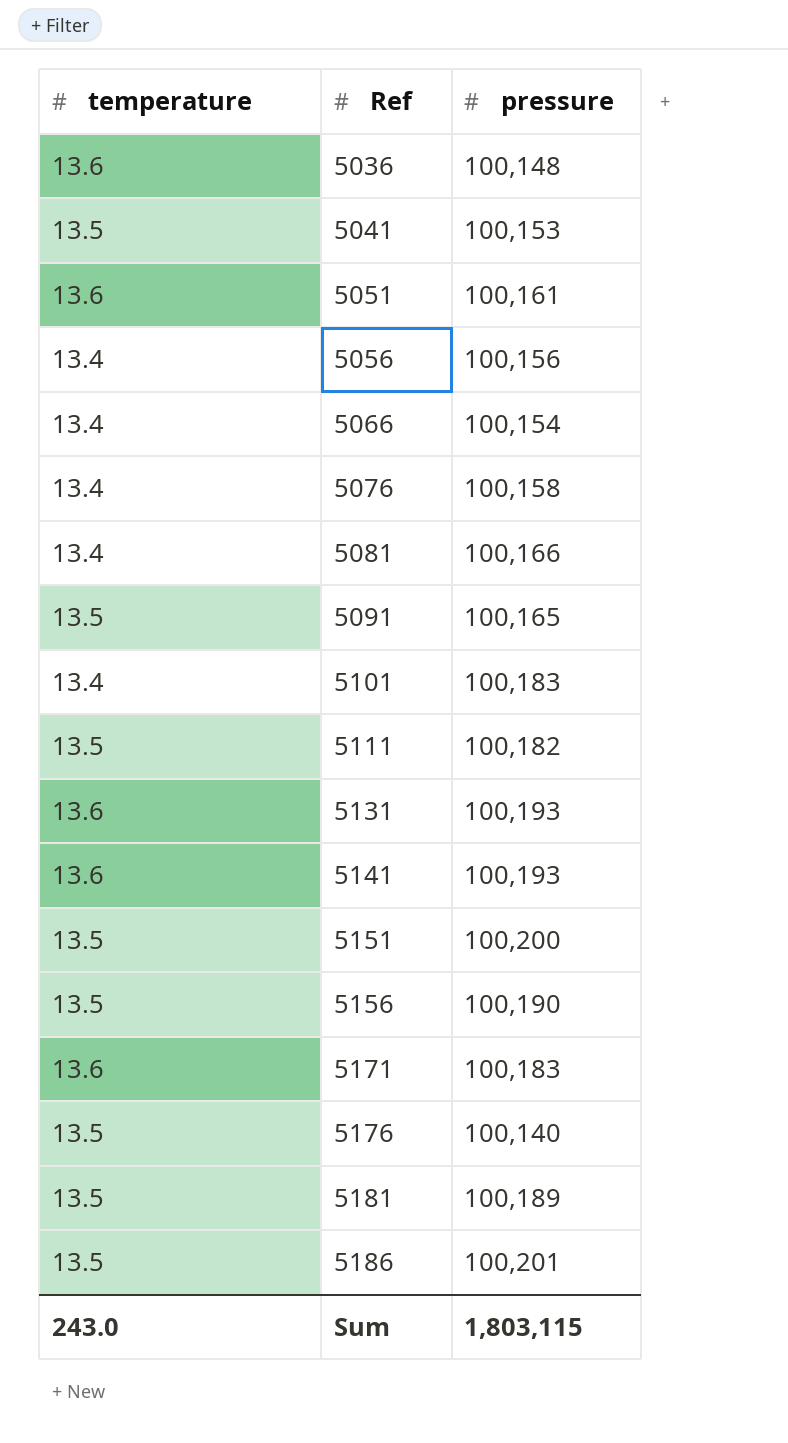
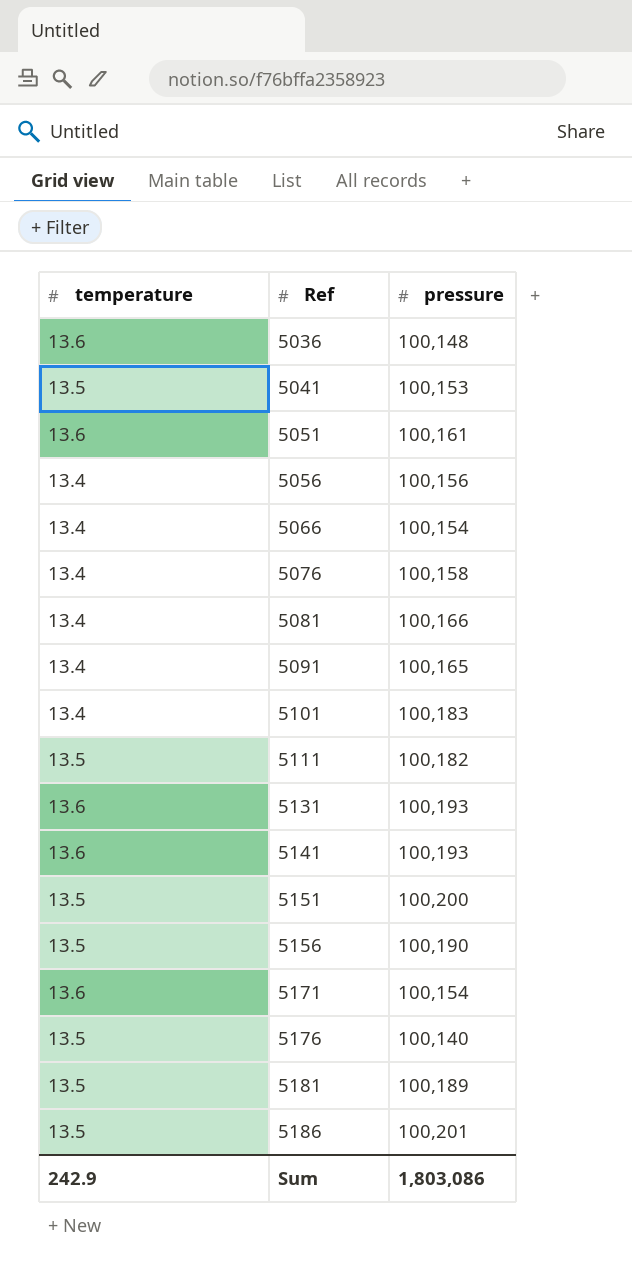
5091 | temperature: 13.5 -> 13.4
5171 | pressure: 100,183 -> 100,154
Sum | temperature: 243.0 -> 242.9
Sum | pressure: 1,803,115 -> 1,803,086

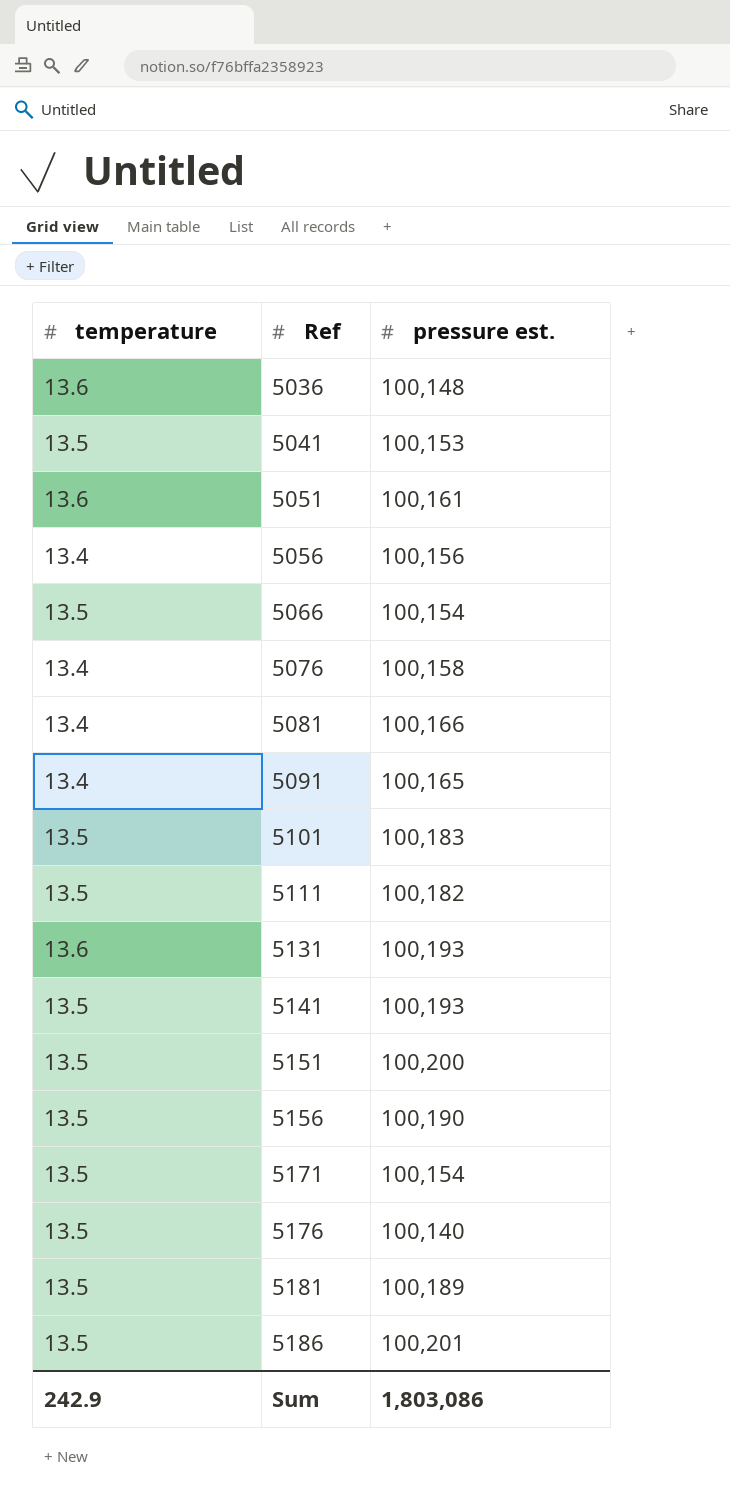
column name: pressure -> pressure est.
5066 | temperature: 13.4 -> 13.5
5101 | temperature: 13.4 -> 13.5
5141 | temperature: 13.6 -> 13.5
5171 | temperature: 13.6 -> 13.5

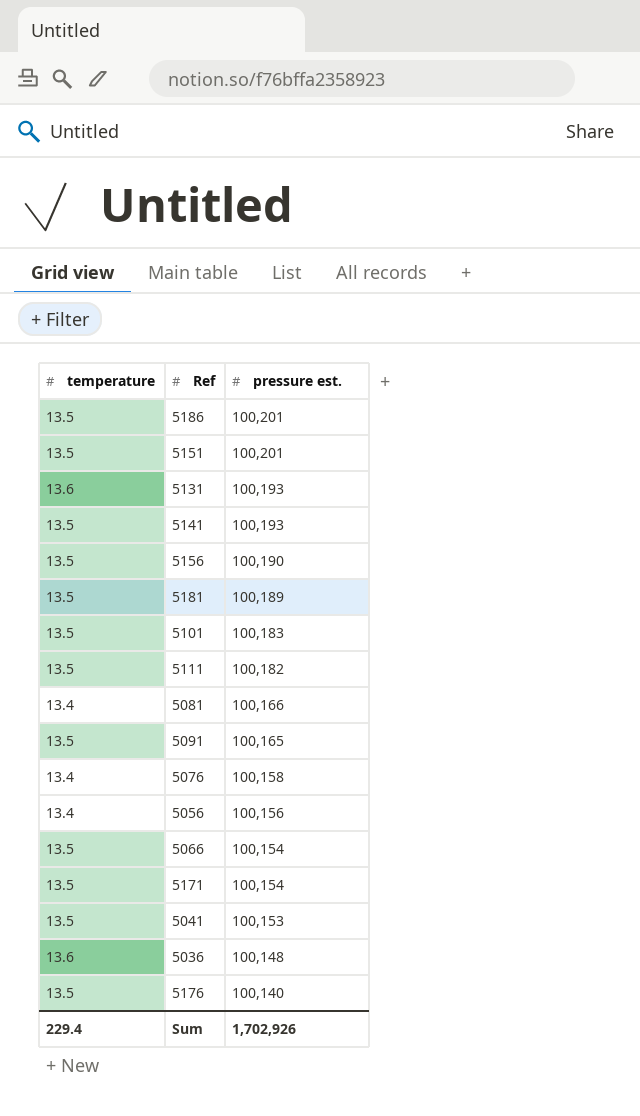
row order: Ref ascending -> pressure est. descending
row 5051: 13.6 | 100,161 -> none
5151 | pressure est.: 100,200 -> 100,201
5091 | temperature: 13.4 -> 13.5
Sum | temperature: 242.9 -> 229.4
Sum | pressure est.: 1,803,086 -> 1,702,926

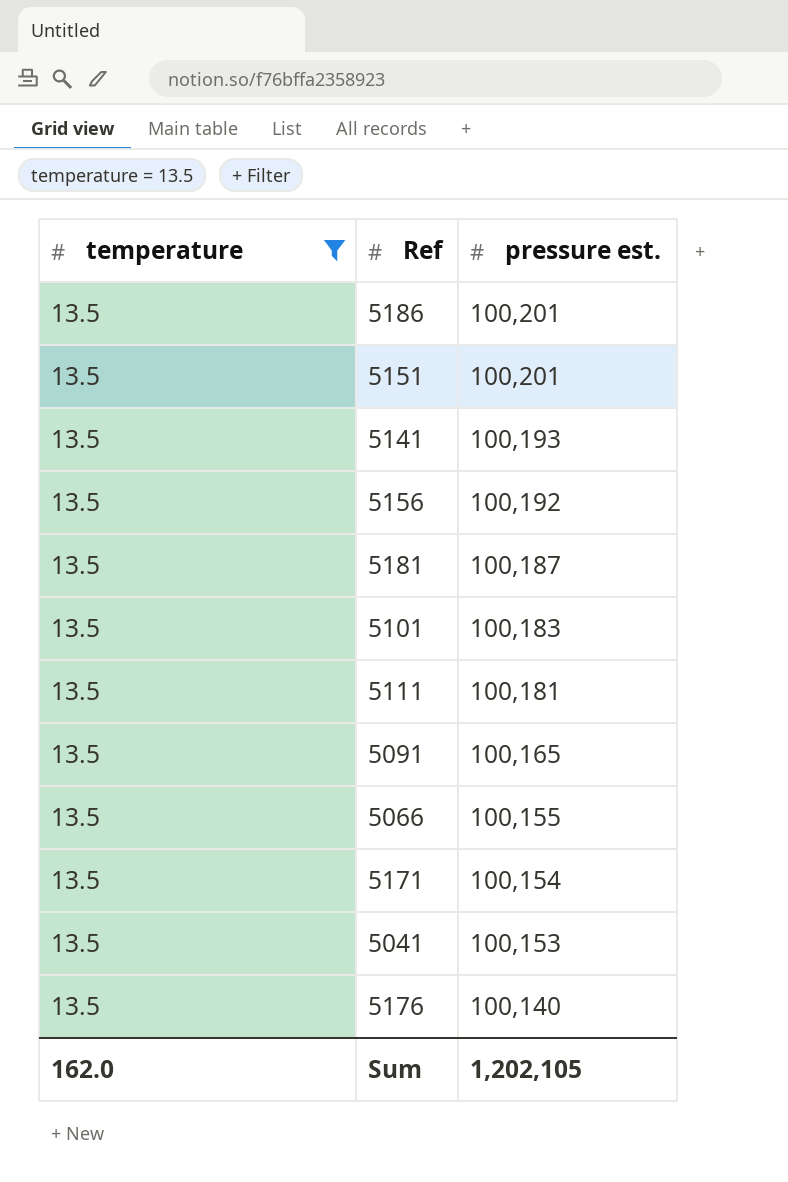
filter: none -> temperature = 13.5
5156 | pressure est.: 100,190 -> 100,192
5181 | pressure est.: 100,189 -> 100,187
5111 | pressure est.: 100,182 -> 100,181
5066 | pressure est.: 100,154 -> 100,155
Sum | temperature: 229.4 -> 162.0
Sum | pressure est.: 1,702,926 -> 1,202,105

